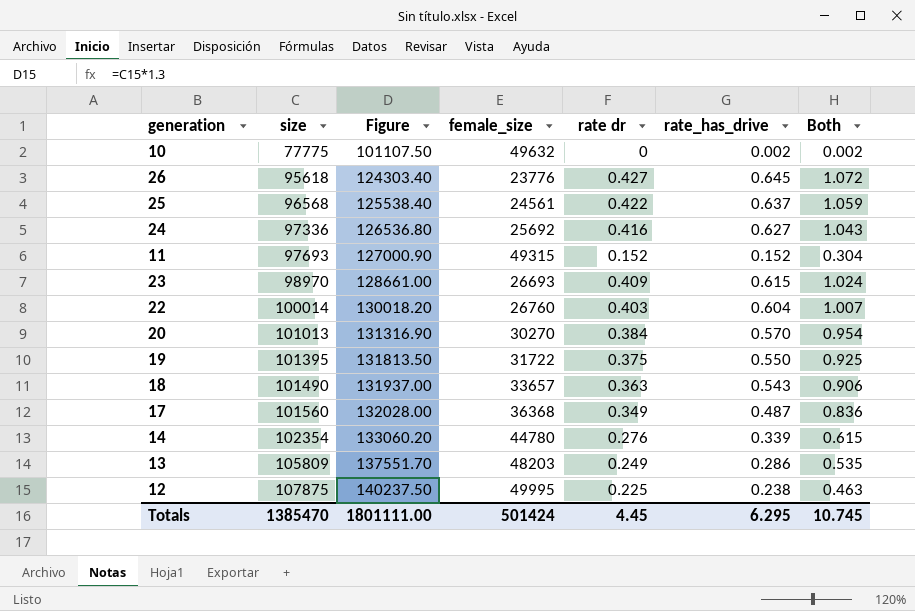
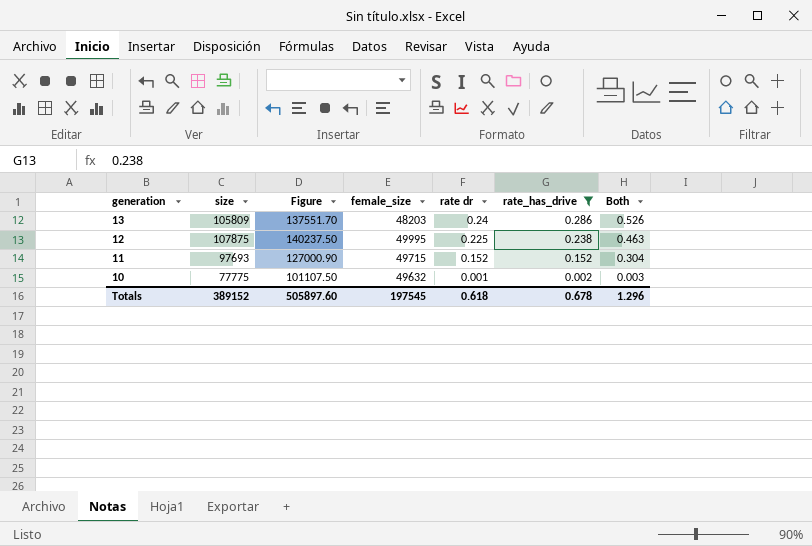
filter: none -> rate_has_drive <= 0.286
row order: size ascending -> generation descending
13 | rate dr: 0.249 -> 0.24
13 | Both: 0.535 -> 0.526
11 | female_size: 49315 -> 49715
10 | rate dr: 0 -> 0.001
10 | Both: 0.002 -> 0.003
Totals | size: 1385470 -> 389152
Totals | Figure: 1801111.00 -> 505897.60
Totals | female_size: 501424 -> 197545
Totals | rate dr: 4.45 -> 0.618
Totals | rate_has_drive: 6.295 -> 0.678
Totals | Both: 10.745 -> 1.296

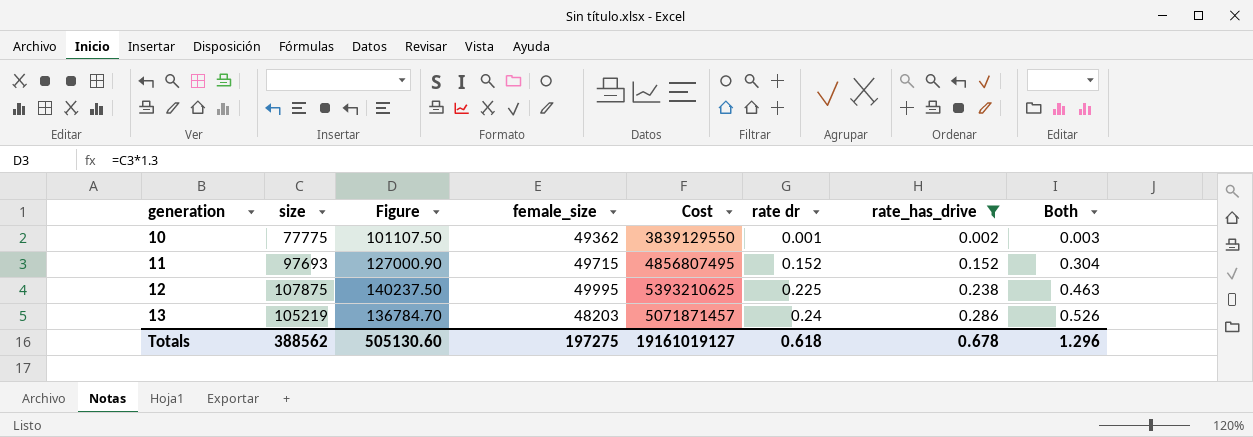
row order: generation descending -> generation ascending
column Cost | formula: none -> [size] * [female_size]
10 | female_size: 49632 -> 49362
13 | size: 105809 -> 105219
13 | Figure: 137551.70 -> 136784.70
Totals | size: 389152 -> 388562
Totals | Figure: 505897.60 -> 505130.60
Totals | female_size: 197545 -> 197275

